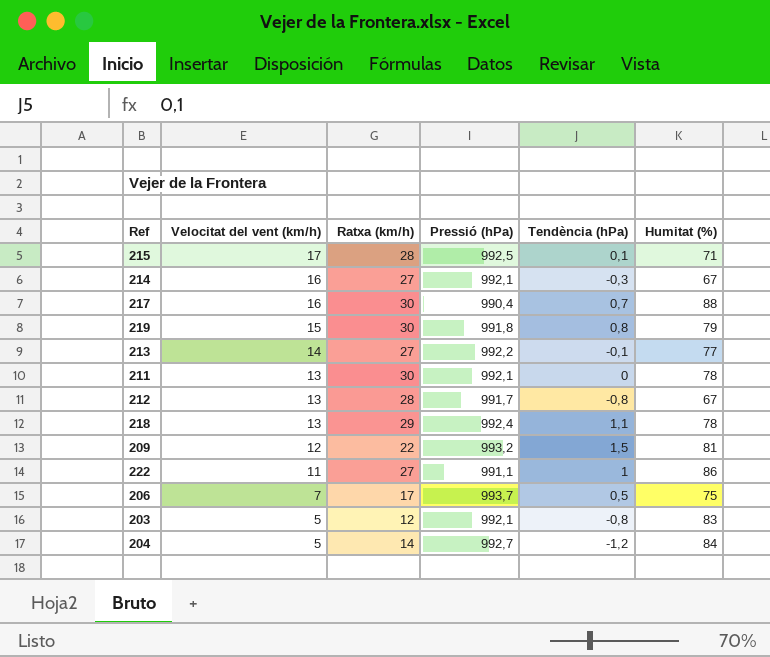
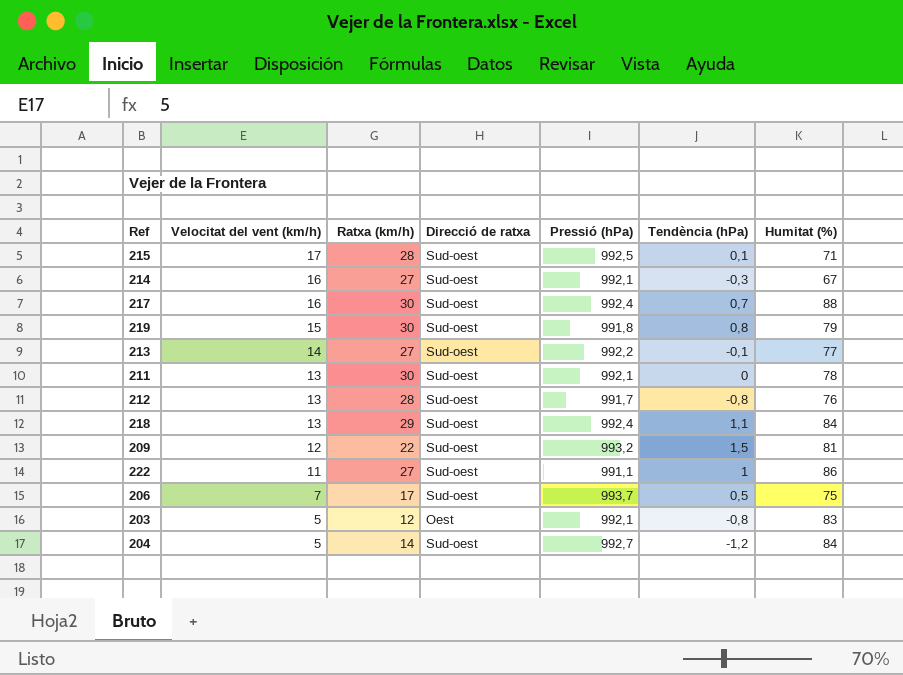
column Direcció de ratxa | position: none -> 4
217 | Pressió (hPa): 990,4 -> 992,4
212 | Humitat (%): 67 -> 76
218 | Humitat (%): 78 -> 84

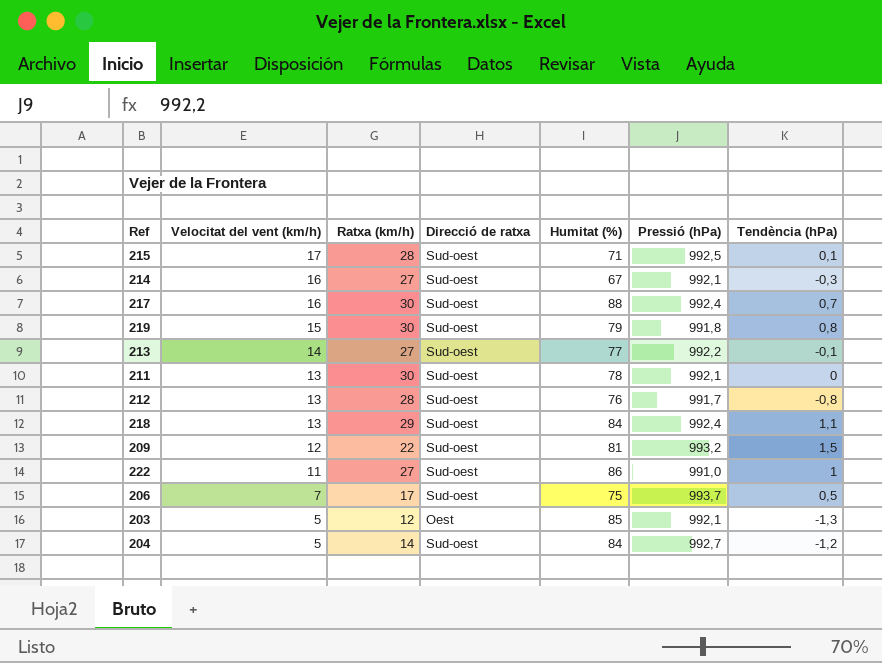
column Humitat (%) | position: 7 -> 5
222 | Pressió (hPa): 991,1 -> 991,0
203 | Humitat (%): 83 -> 85
203 | Tendència (hPa): -0,8 -> -1,3

